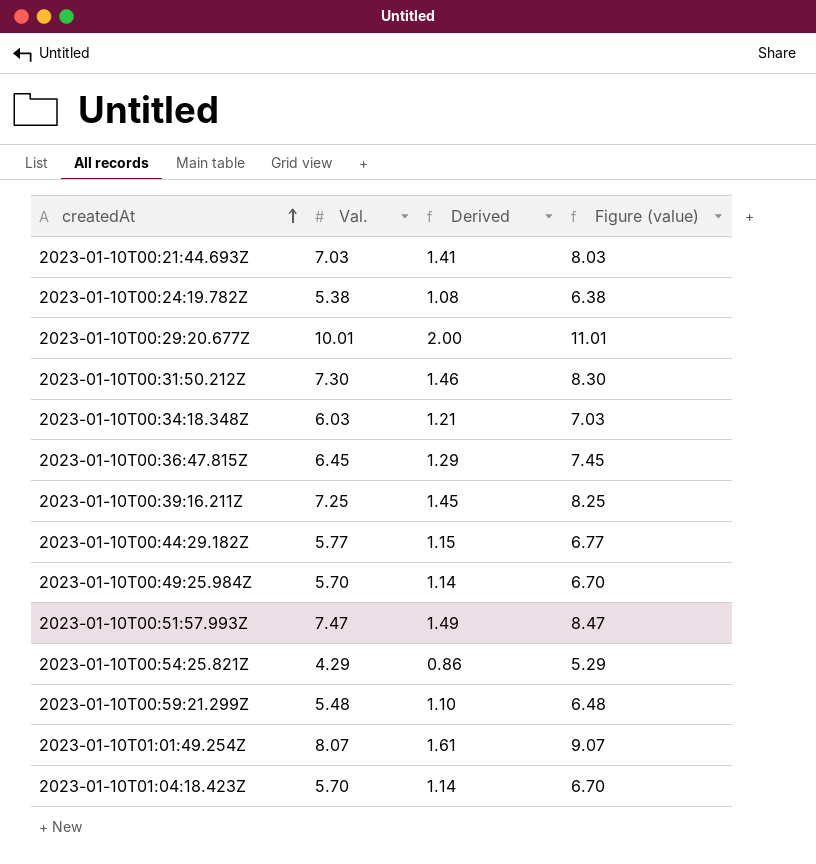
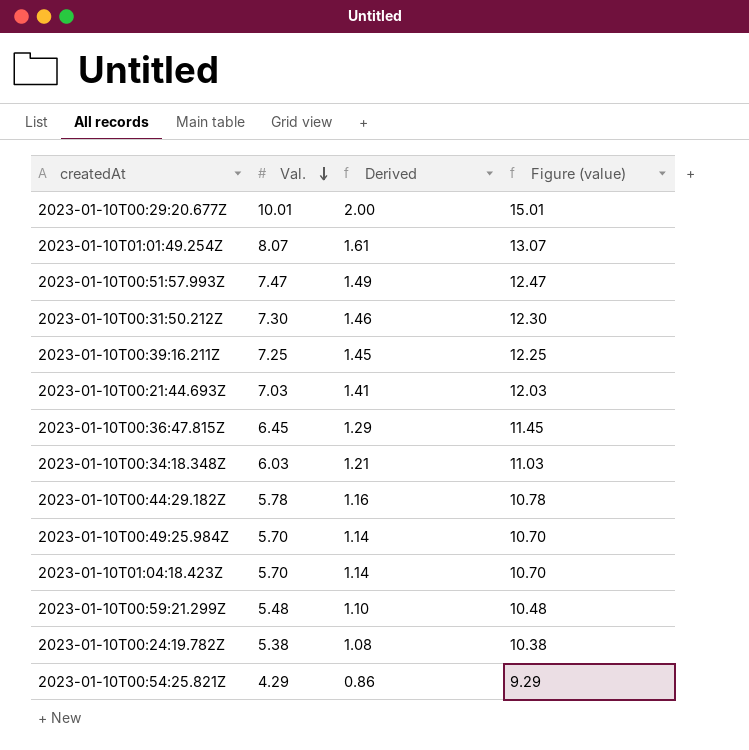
row order: createdAt ascending -> Val. descending
column Figure (value) | formula: [Val.] + 1 -> [Val.] + 5
2023-01-10T00:44:29.182Z | Val.: 5.77 -> 5.78
2023-01-10T00:44:29.182Z | Derived: 1.15 -> 1.16

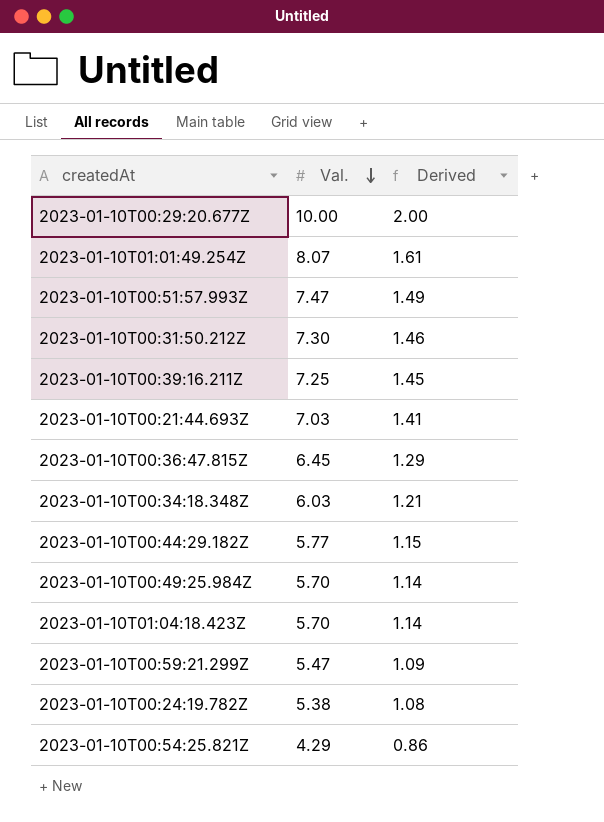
column Figure (value) | formula: [Val.] + 5 -> none
2023-01-10T00:29:20.677Z | Val.: 10.01 -> 10.00
2023-01-10T00:44:29.182Z | Val.: 5.78 -> 5.77
2023-01-10T00:44:29.182Z | Derived: 1.16 -> 1.15
2023-01-10T00:59:21.299Z | Val.: 5.48 -> 5.47
2023-01-10T00:59:21.299Z | Derived: 1.10 -> 1.09

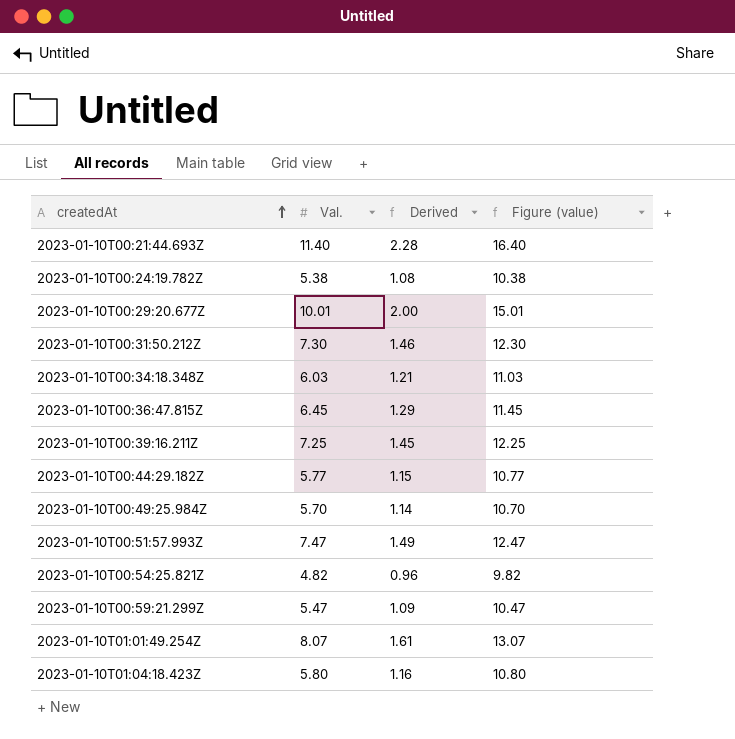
row order: Val. descending -> createdAt ascending
column Figure (value) | formula: none -> [Val.] + 5
2023-01-10T00:21:44.693Z | Val.: 7.03 -> 11.40
2023-01-10T00:21:44.693Z | Derived: 1.41 -> 2.28
2023-01-10T00:29:20.677Z | Val.: 10.00 -> 10.01
2023-01-10T00:54:25.821Z | Val.: 4.29 -> 4.82
2023-01-10T00:54:25.821Z | Derived: 0.86 -> 0.96
2023-01-10T01:04:18.423Z | Val.: 5.70 -> 5.80
2023-01-10T01:04:18.423Z | Derived: 1.14 -> 1.16

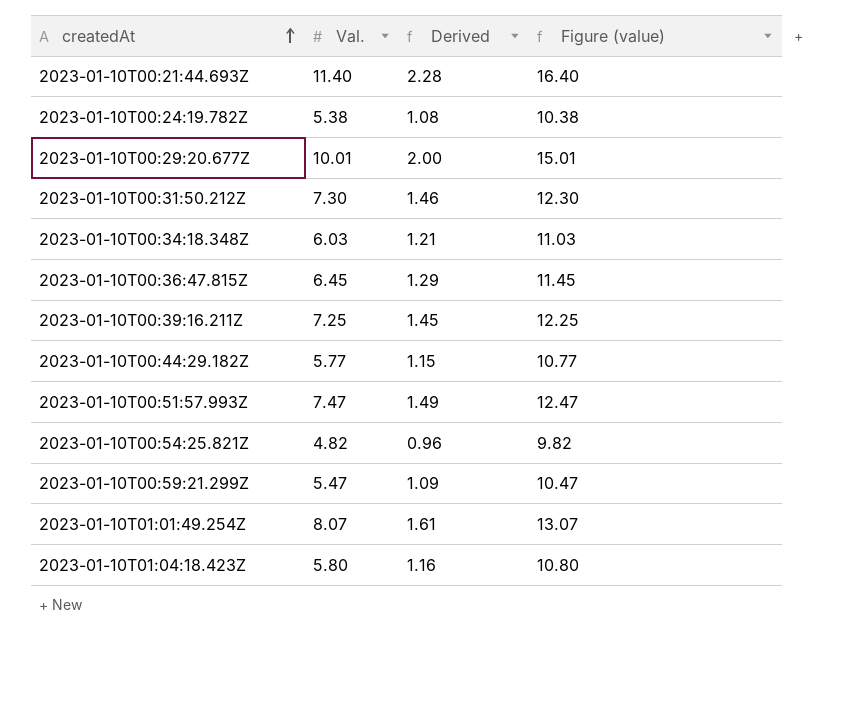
row 2023-01-10T00:49:25.984Z: 5.70 | 1.14 | 10.70 -> none

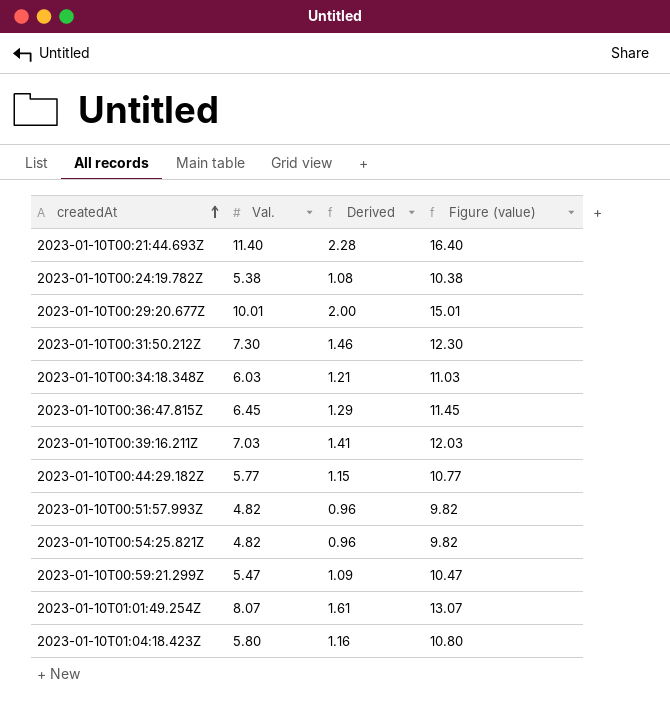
2023-01-10T00:39:16.211Z | Val.: 7.25 -> 7.03
2023-01-10T00:39:16.211Z | Derived: 1.45 -> 1.41
2023-01-10T00:39:16.211Z | Figure (value): 12.25 -> 12.03
2023-01-10T00:51:57.993Z | Val.: 7.47 -> 4.82
2023-01-10T00:51:57.993Z | Derived: 1.49 -> 0.96
2023-01-10T00:51:57.993Z | Figure (value): 12.47 -> 9.82

